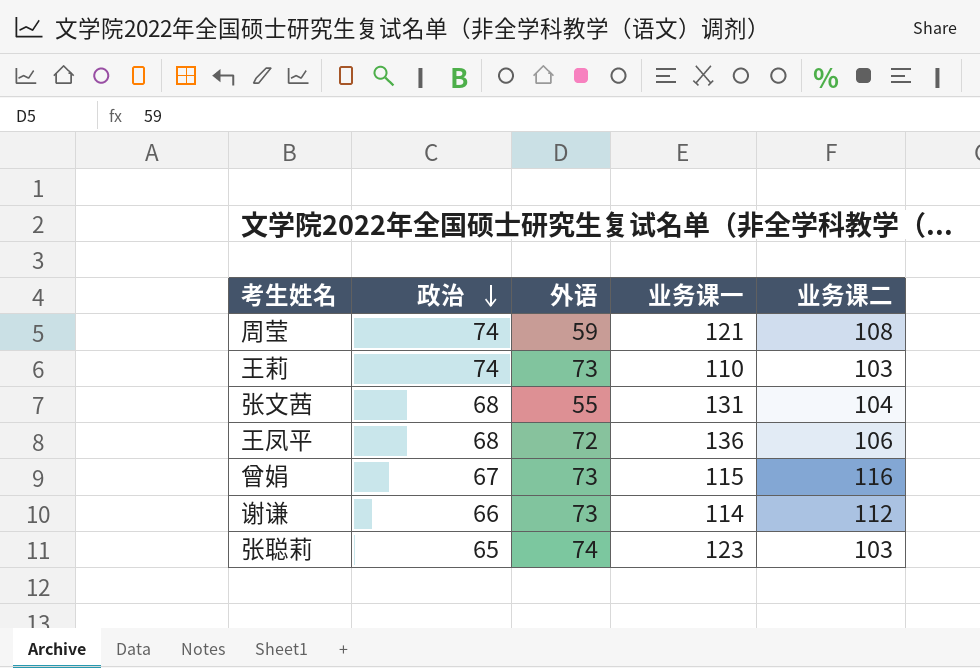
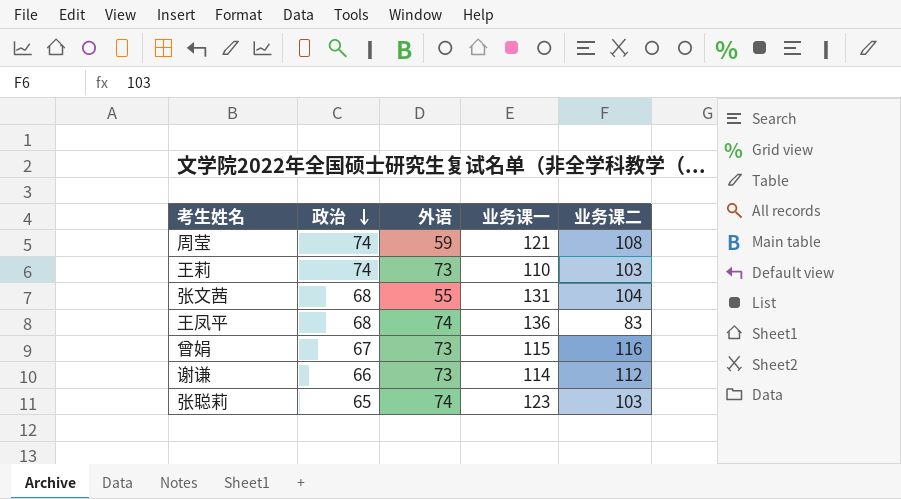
王凤平 | 外语: 72 -> 74
王凤平 | 业务课二: 106 -> 83

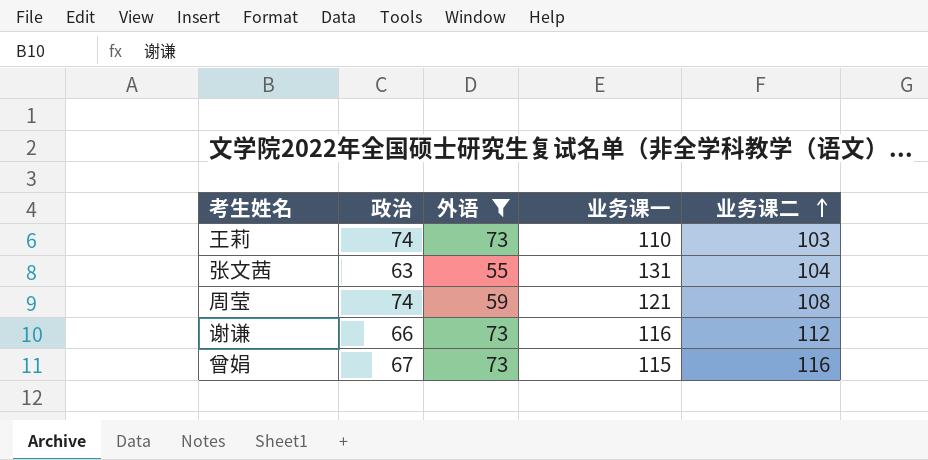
filter: none -> 外语 != 74
row order: 政治 descending -> 业务课二 ascending
张文茜 | 政治: 68 -> 63
谢谦 | 业务课一: 114 -> 116

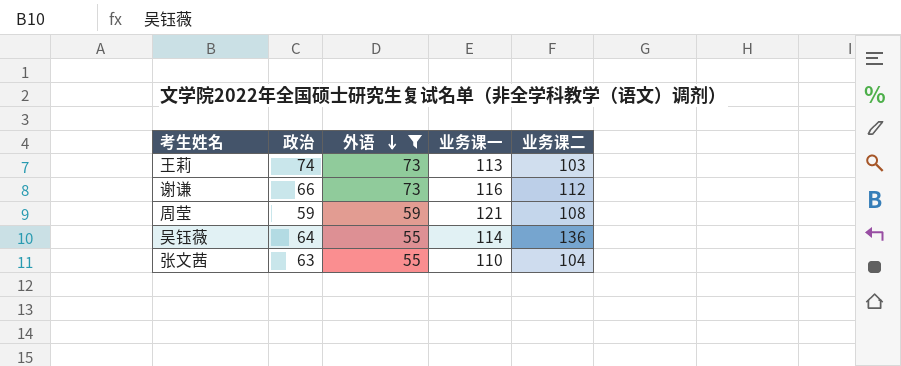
row order: 业务课二 ascending -> 外语 descending
row 曾娟: 67 | 73 | 115 | 116 -> none
王莉 | 业务课一: 110 -> 113
周莹 | 政治: 74 -> 59
row 吴钰薇: none -> 64 | 55 | 114 | 136
张文茜 | 业务课一: 131 -> 110

